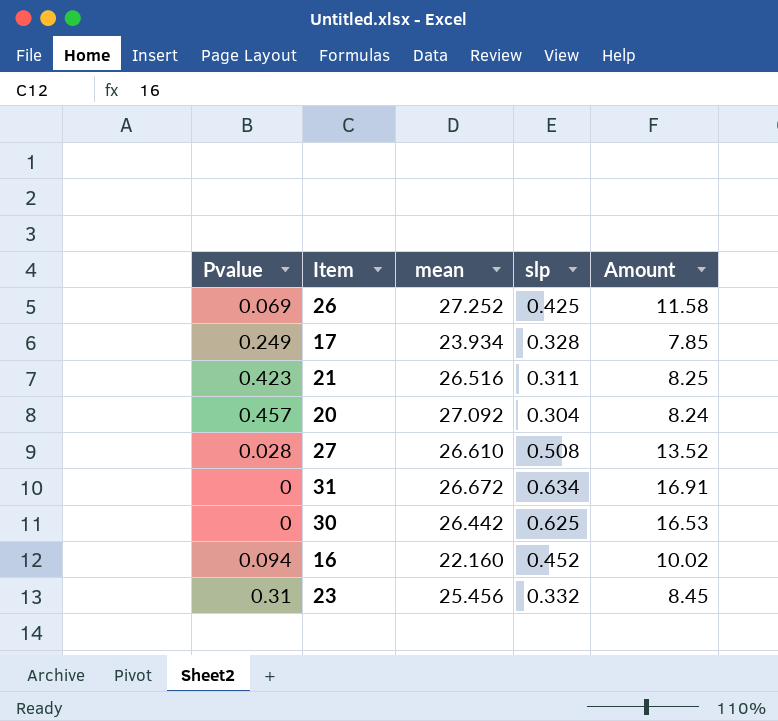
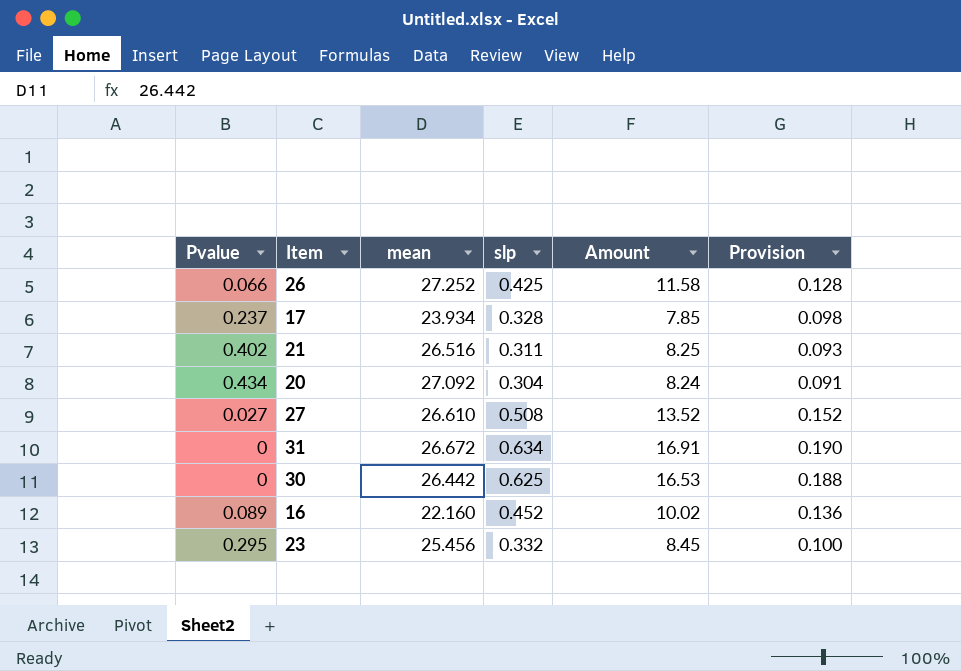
column Provision | formula: none -> [slp] * 0.3
26 | Pvalue: 0.069 -> 0.066
17 | Pvalue: 0.249 -> 0.237
21 | Pvalue: 0.423 -> 0.402
20 | Pvalue: 0.457 -> 0.434
27 | Pvalue: 0.028 -> 0.027
16 | Pvalue: 0.094 -> 0.089
23 | Pvalue: 0.31 -> 0.295

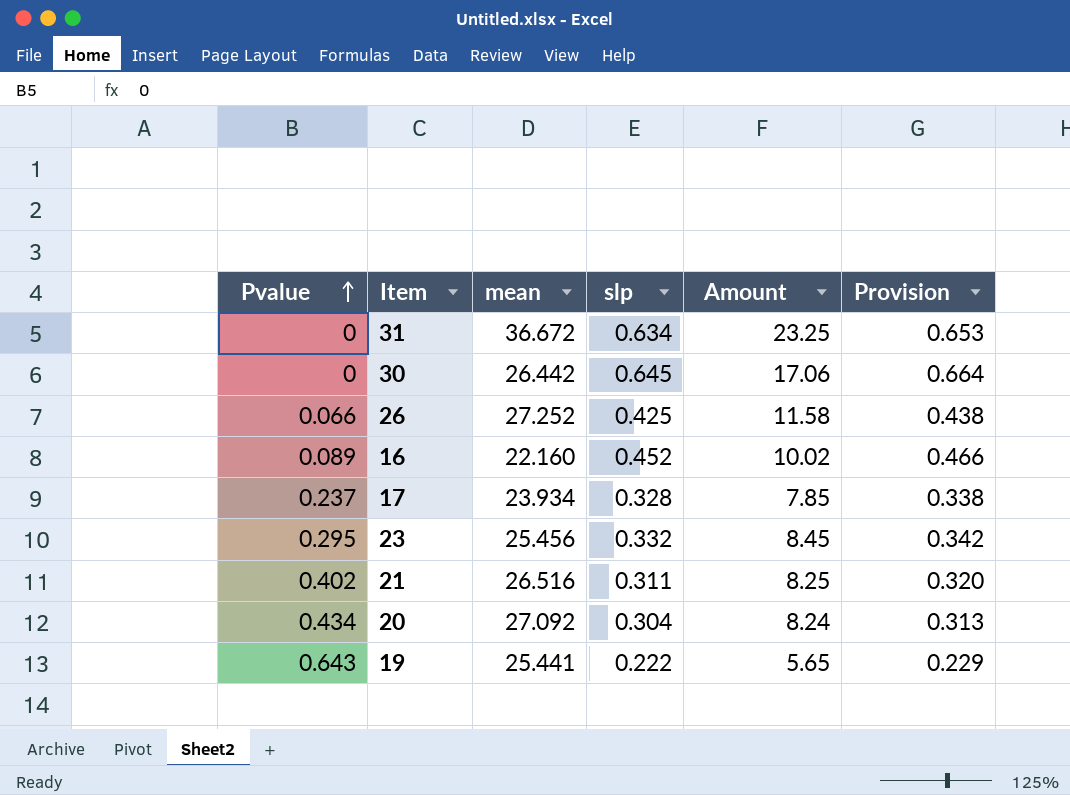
row order: none -> Pvalue ascending
column Provision | formula: [slp] * 0.3 -> [slp] * 1.03
row 27: 0.027 | 26.610 | 0.508 | 13.52 | 0.152 -> none
31 | mean: 26.672 -> 36.672
31 | Amount: 16.91 -> 23.25
30 | slp: 0.625 -> 0.645
30 | Amount: 16.53 -> 17.06
row 19: none -> 0.643 | 25.441 | 0.222 | 5.65 | 0.229

